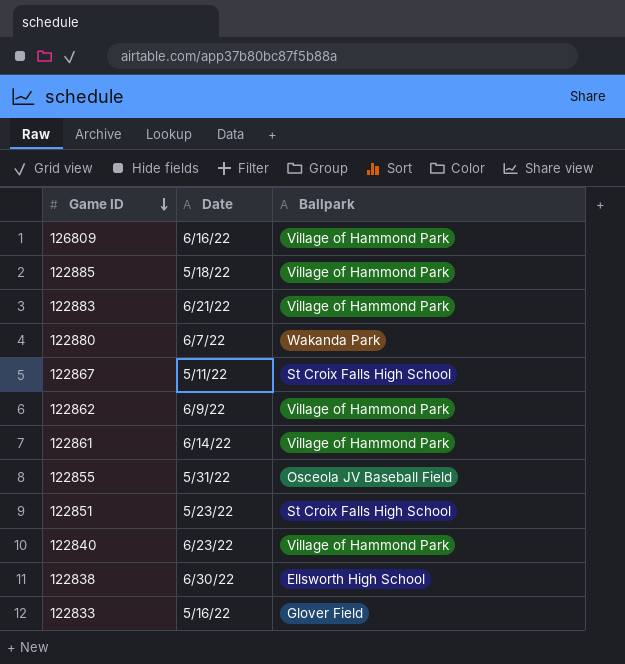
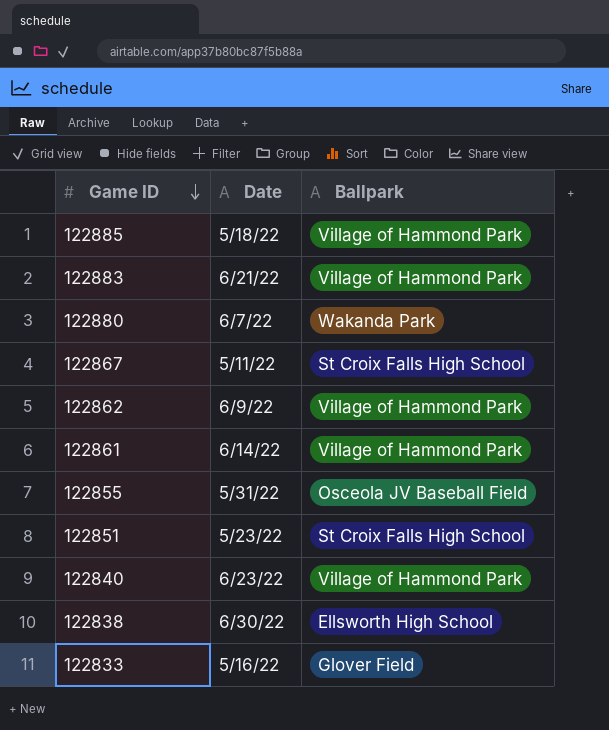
row 126809: 6/16/22 | Village of Hammond Park -> none

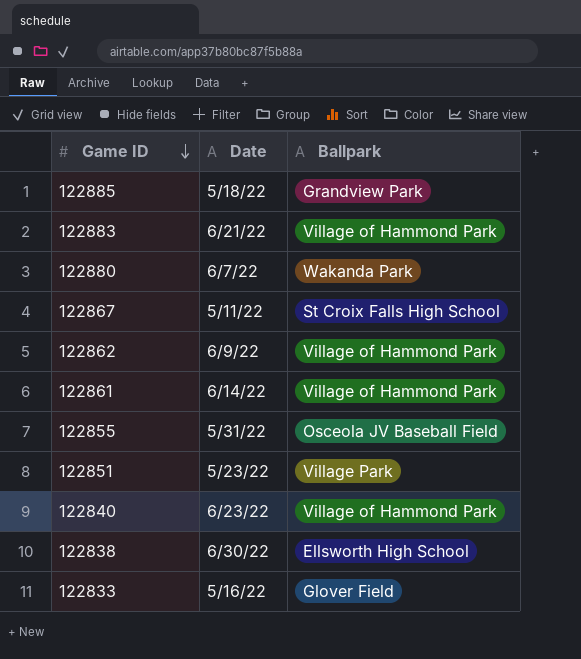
122885 | Ballpark: Village of Hammond Park -> Grandview Park
122851 | Ballpark: St Croix Falls High School -> Village Park

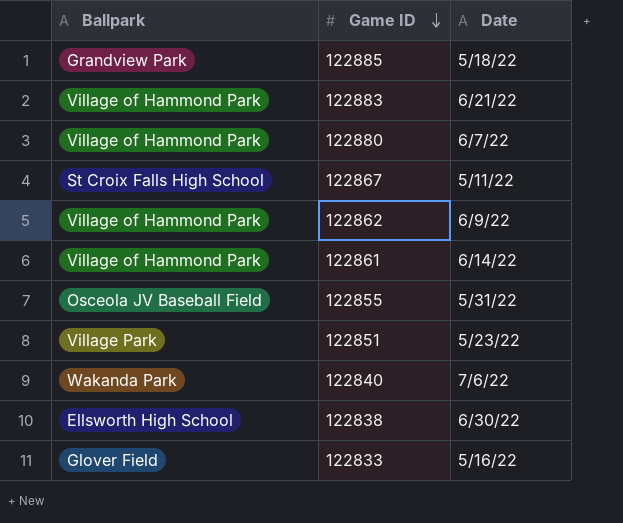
column Ballpark | position: 3 -> 1
122880 | Ballpark: Wakanda Park -> Village of Hammond Park
122840 | Ballpark: Village of Hammond Park -> Wakanda Park
122840 | Date: 6/23/22 -> 7/6/22

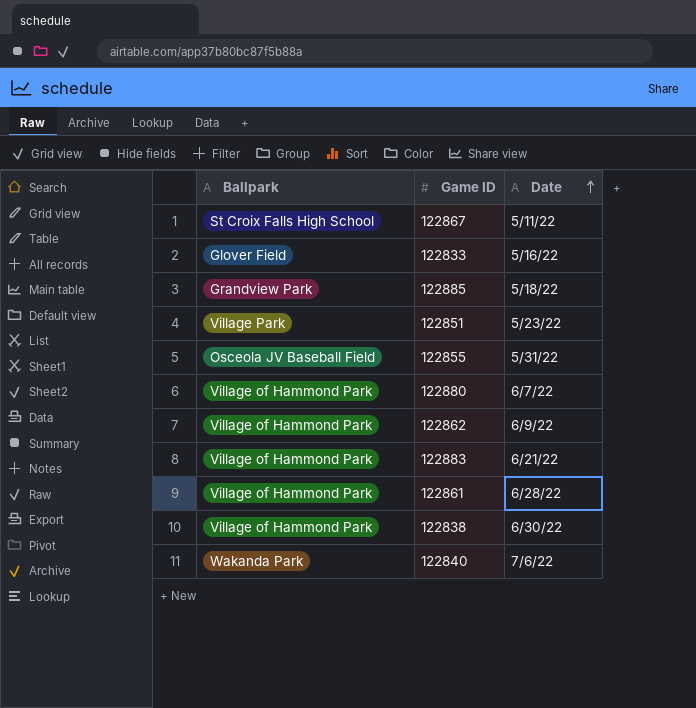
row order: Game ID descending -> Date ascending
122861 | Date: 6/14/22 -> 6/28/22
122838 | Ballpark: Ellsworth High School -> Village of Hammond Park

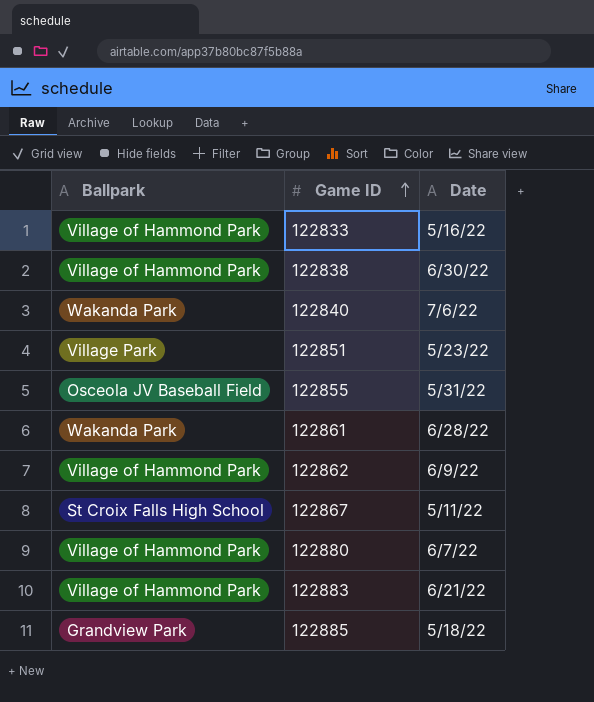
row order: Date ascending -> Game ID ascending
122833 | Ballpark: Glover Field -> Village of Hammond Park
122861 | Ballpark: Village of Hammond Park -> Wakanda Park

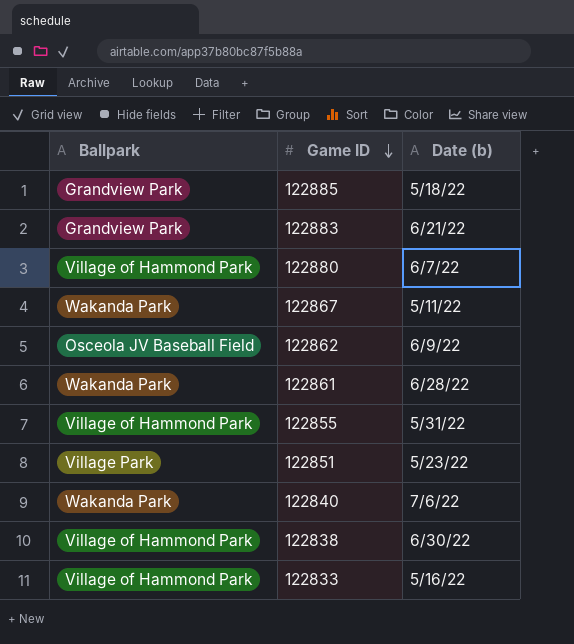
row order: Game ID ascending -> Game ID descending
column name: Date -> Date (b)
122883 | Ballpark: Village of Hammond Park -> Grandview Park
122867 | Ballpark: St Croix Falls High School -> Wakanda Park
122862 | Ballpark: Village of Hammond Park -> Osceola JV Baseball Field
122855 | Ballpark: Osceola JV Baseball Field -> Village of Hammond Park

